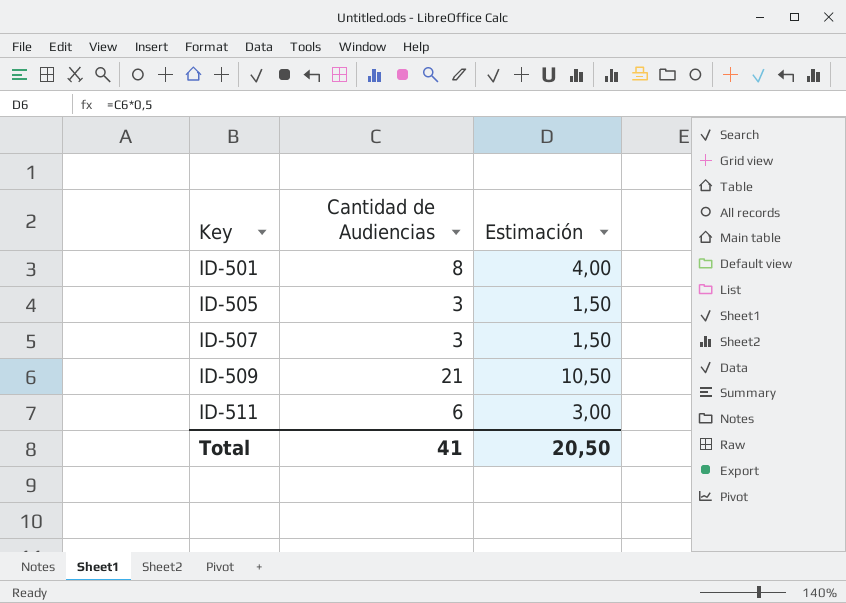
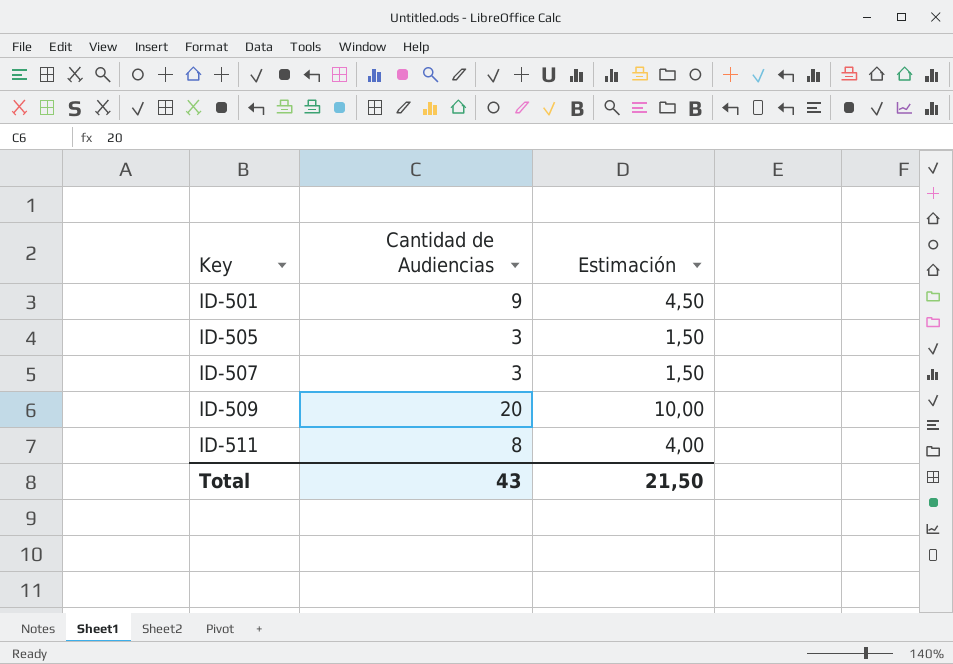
ID-501 | Cantidad de Audiencias: 8 -> 9
ID-501 | Estimación: 4,00 -> 4,50
ID-509 | Cantidad de Audiencias: 21 -> 20
ID-509 | Estimación: 10,50 -> 10,00
ID-511 | Cantidad de Audiencias: 6 -> 8
ID-511 | Estimación: 3,00 -> 4,00
Total | Cantidad de Audiencias: 41 -> 43
Total | Estimación: 20,50 -> 21,50

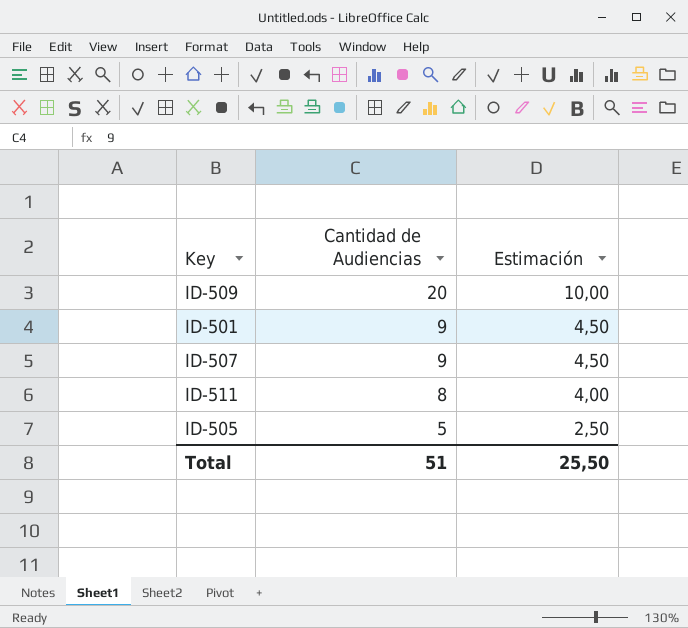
row order: Key ascending -> Cantidad de Audiencias descending
ID-507 | Cantidad de Audiencias: 3 -> 9
ID-507 | Estimación: 1,50 -> 4,50
ID-505 | Cantidad de Audiencias: 3 -> 5
ID-505 | Estimación: 1,50 -> 2,50
Total | Cantidad de Audiencias: 43 -> 51
Total | Estimación: 21,50 -> 25,50

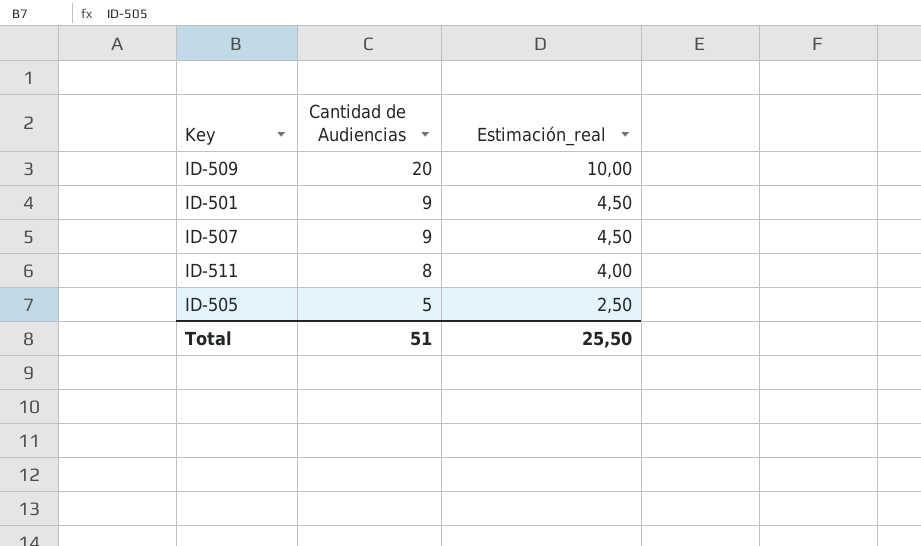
column name: Estimación -> Estimación_real

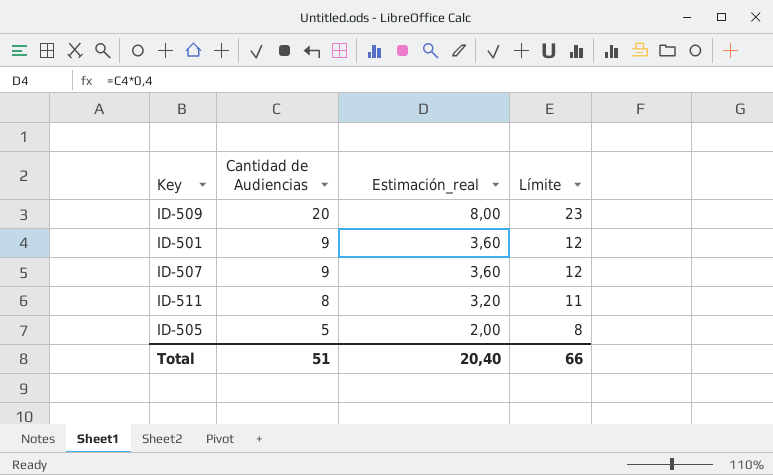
column Estimación_real | formula: [Cantidad de Audiencias] * 0,5 -> [Cantidad de Audiencias] * 0,4
column Límite | formula: none -> [Cantidad de Audiencias] + 3
Total | Estimación_real: 25,50 -> 20,40

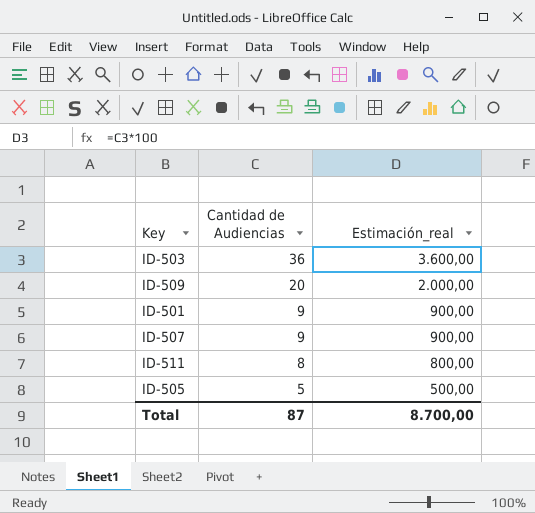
column Límite | formula: [Cantidad de Audiencias] + 3 -> none
column Estimación_real | formula: [Cantidad de Audiencias] * 0,4 -> [Cantidad de Audiencias] * 100
row ID-503: none -> 36 | 3.600,00
Total | Cantidad de Audiencias: 51 -> 87
Total | Estimación_real: 20,40 -> 8.700,00

